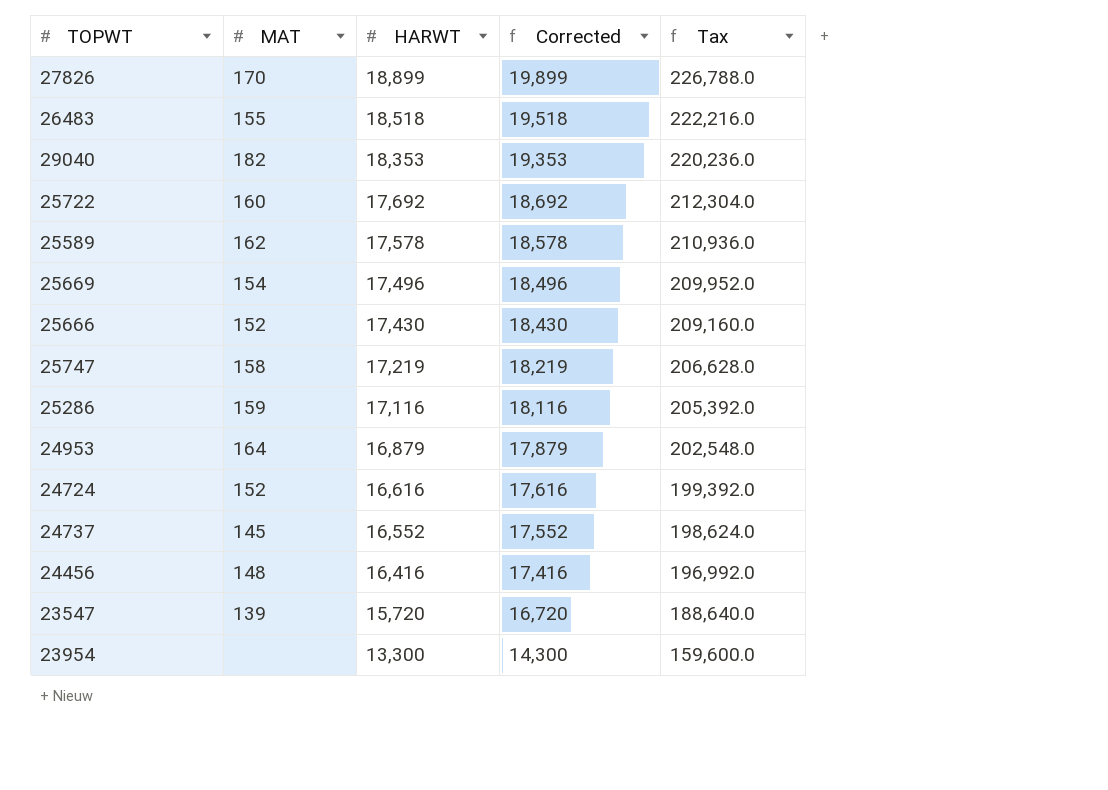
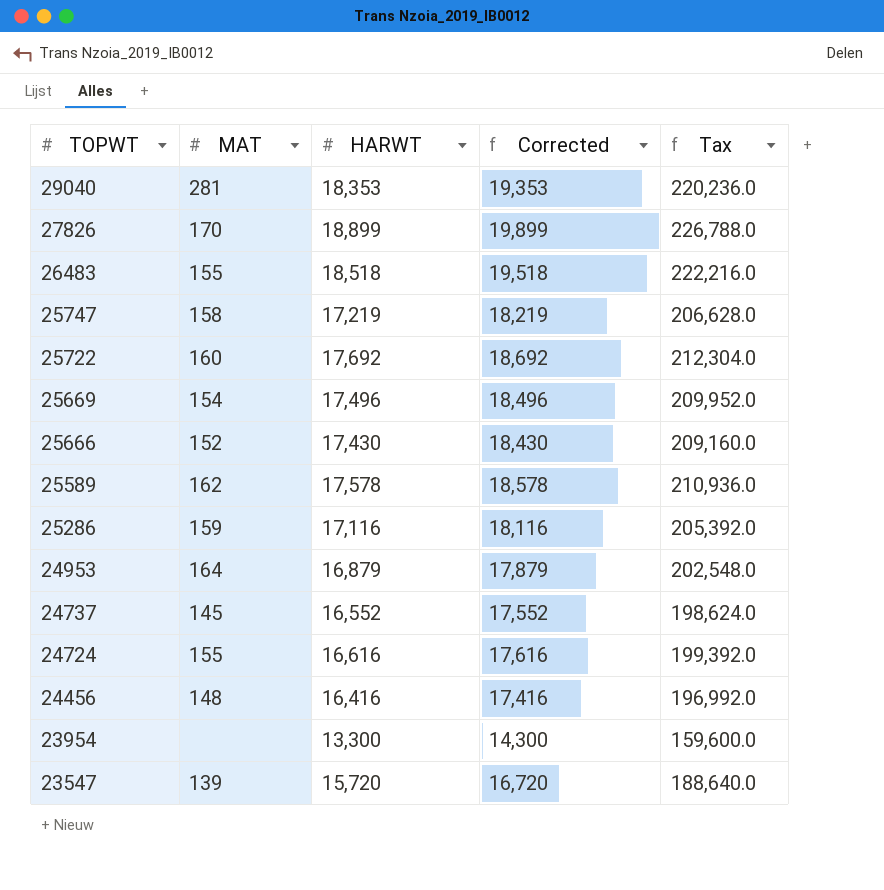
row order: HARWT descending -> TOPWT descending
29040 | MAT: 182 -> 281
24724 | MAT: 152 -> 155

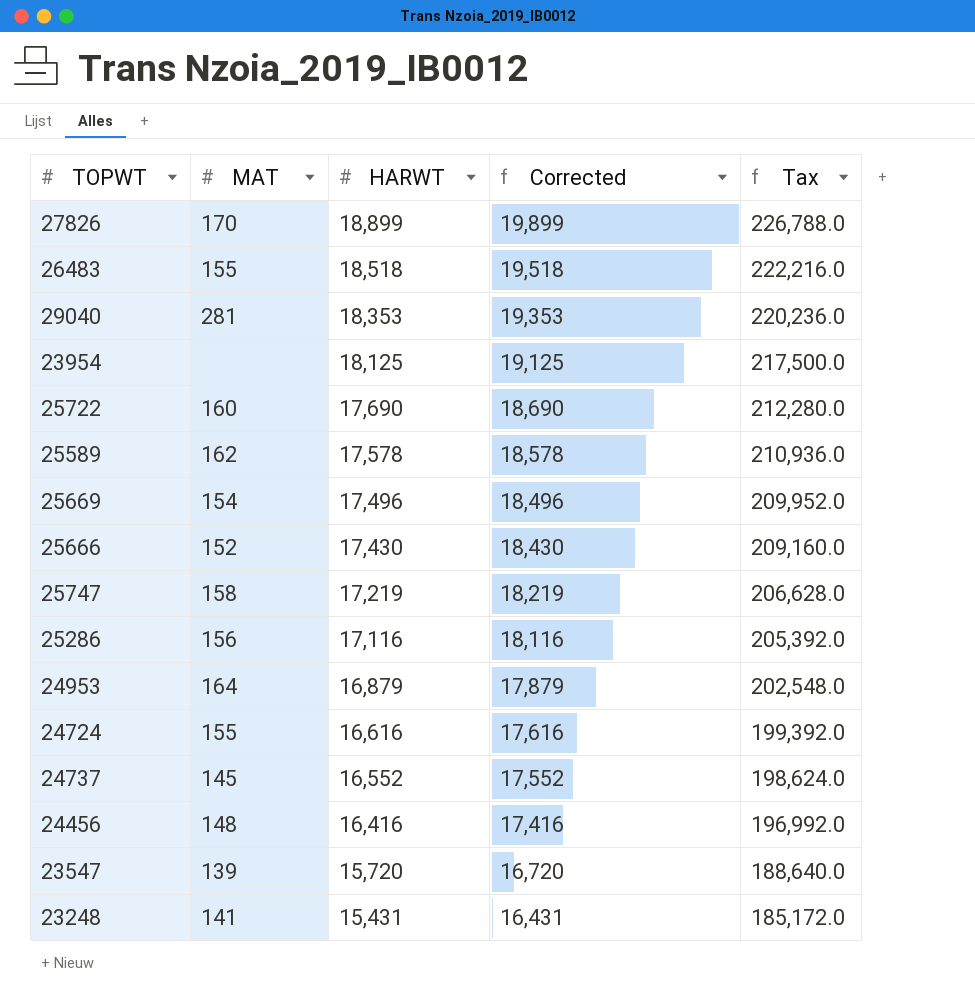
row order: TOPWT descending -> HARWT descending
23954 | HARWT: 13,300 -> 18,125
23954 | Corrected: 14,300 -> 19,125
23954 | Tax: 159,600.0 -> 217,500.0
25722 | HARWT: 17,692 -> 17,690
25722 | Corrected: 18,692 -> 18,690
25722 | Tax: 212,304.0 -> 212,280.0
25286 | MAT: 159 -> 156
row 23248: none -> 141 | 15,431 | 16,431 | 185,172.0

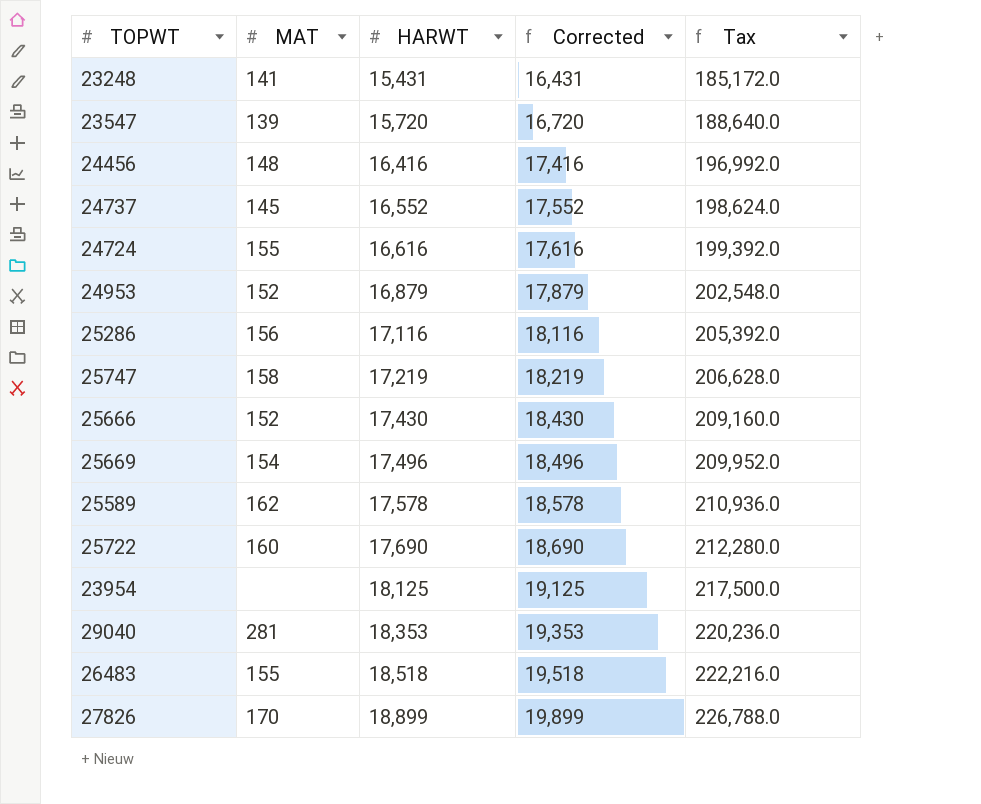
row order: HARWT descending -> HARWT ascending
24953 | MAT: 164 -> 152

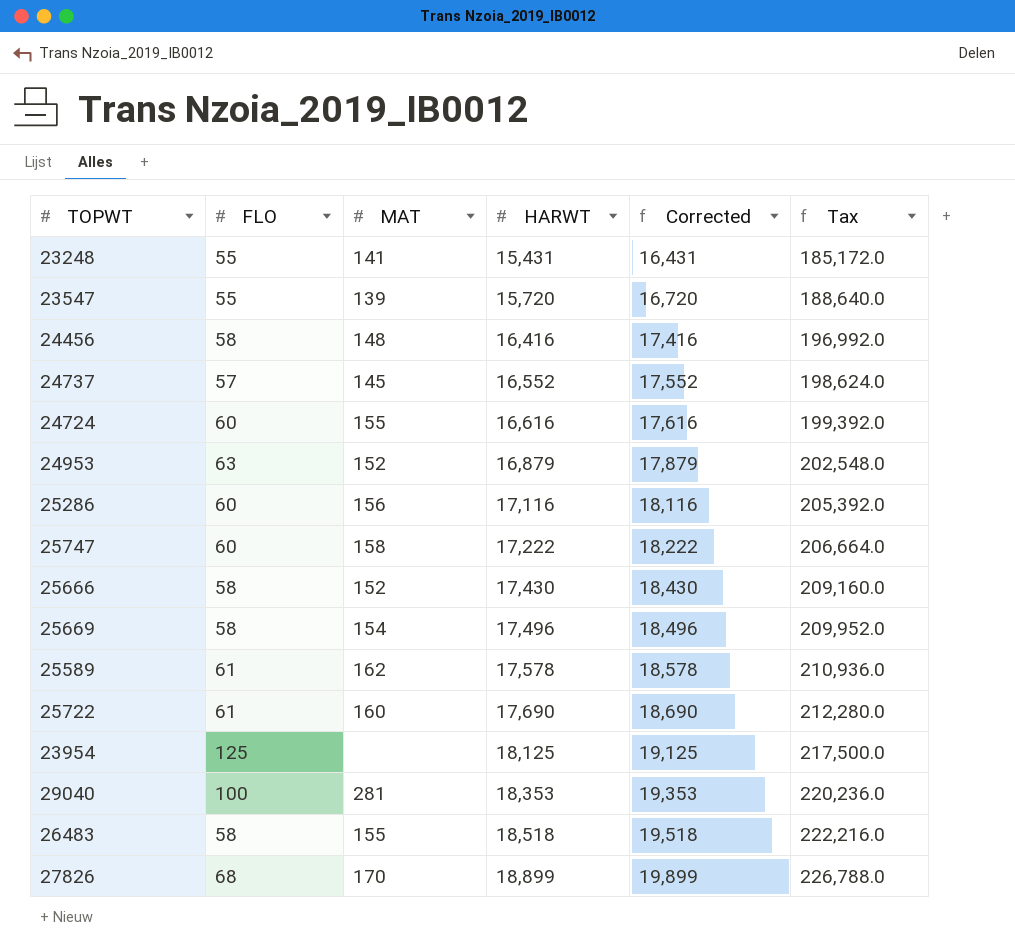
column FLO | position: none -> 2
25747 | HARWT: 17,219 -> 17,222
25747 | Corrected: 18,219 -> 18,222
25747 | Tax: 206,628.0 -> 206,664.0

